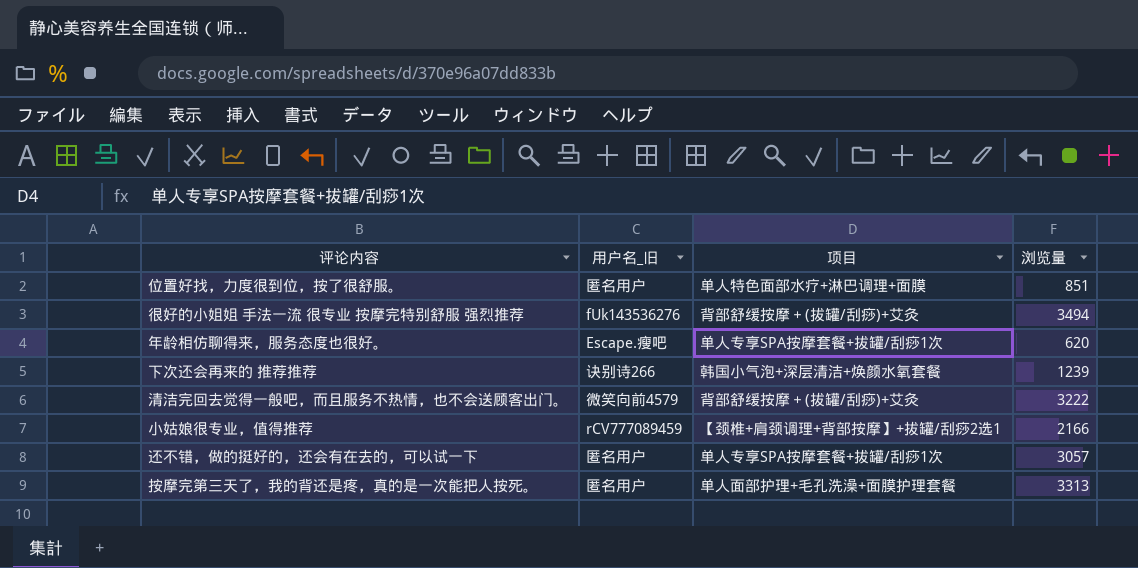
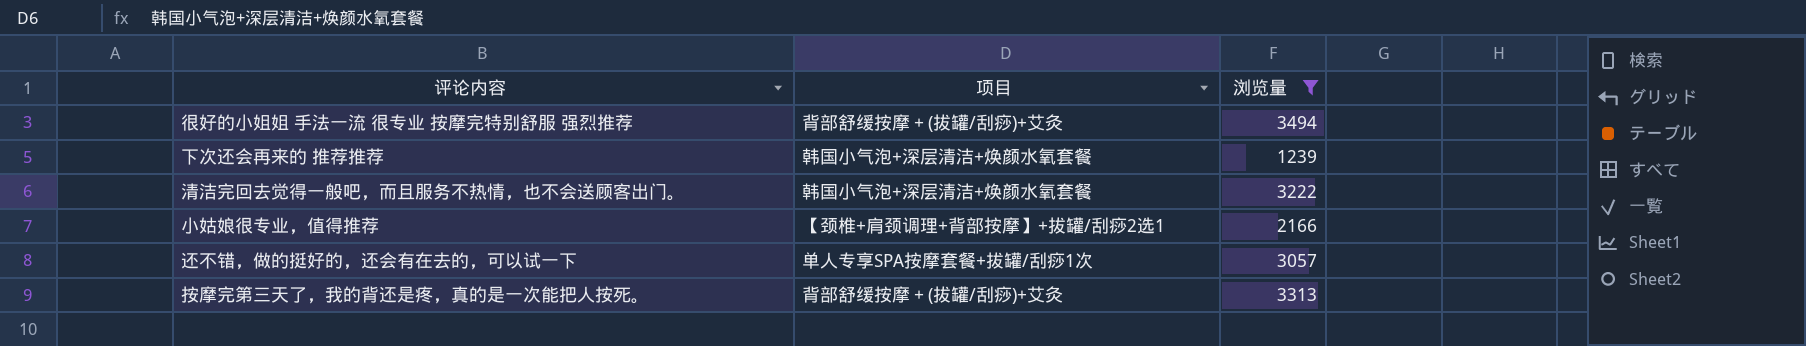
filter: none -> 浏览量 >= 1239
column 用户名_旧 | position: 2 -> none
清洁完回去觉得一般吧，而且服务不热情，也不会送顾客出门。 | 项目: 背部舒缓按摩＋(拔罐/刮痧)+艾灸 -> 韩国小气泡+深层清洁+焕颜水氧套餐
按摩完第三天了，我的背还是疼，真的是一次能把人按死。 | 项目: 单人面部护理+毛孔洗澡+面膜护理套餐 -> 背部舒缓按摩＋(拔罐/刮痧)+艾灸

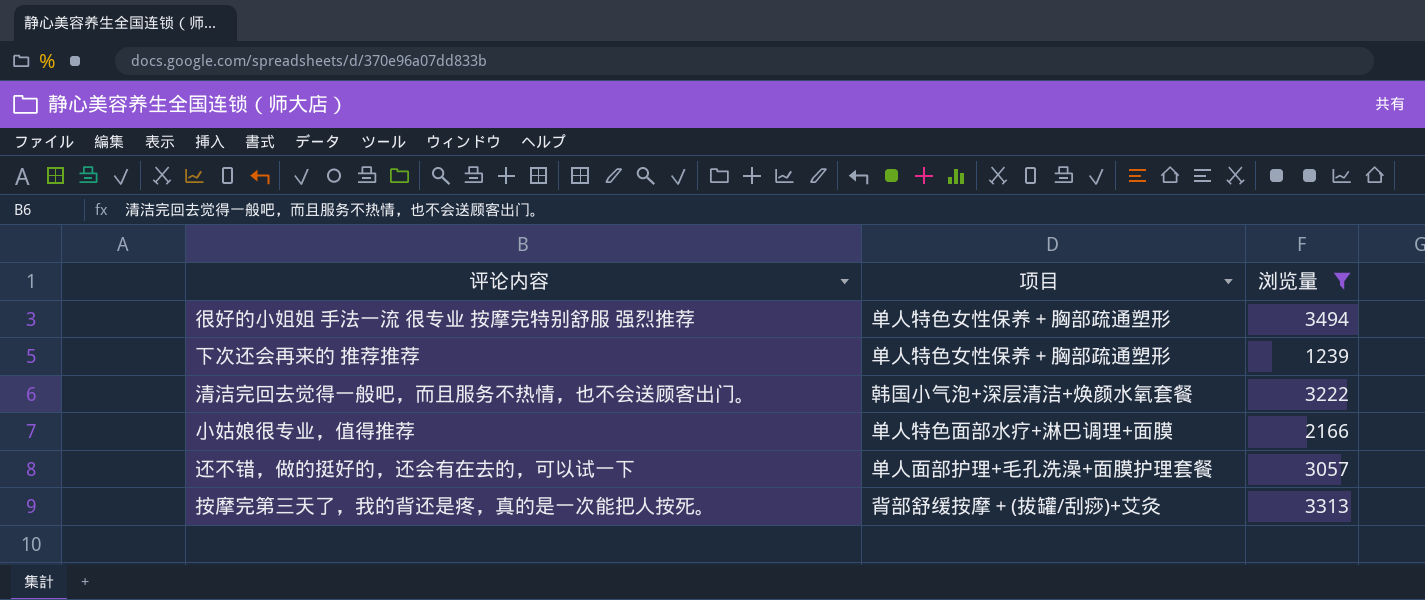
很好的小姐姐 手法一流 很专业 按摩完特别舒服 强烈推荐 | 项目: 背部舒缓按摩＋(拔罐/刮痧)+艾灸 -> 单人特色女性保养＋胸部疏通塑形
下次还会再来的 推荐推荐 | 项目: 韩国小气泡+深层清洁+焕颜水氧套餐 -> 单人特色女性保养＋胸部疏通塑形
小姑娘很专业，值得推荐 | 项目: 【颈椎+肩颈调理+背部按摩】+拔罐/刮痧2选1 -> 单人特色面部水疗+淋巴调理+面膜
还不错，做的挺好的，还会有在去的，可以试一下 | 项目: 单人专享SPA按摩套餐+拔罐/刮痧1次 -> 单人面部护理+毛孔洗澡+面膜护理套餐

